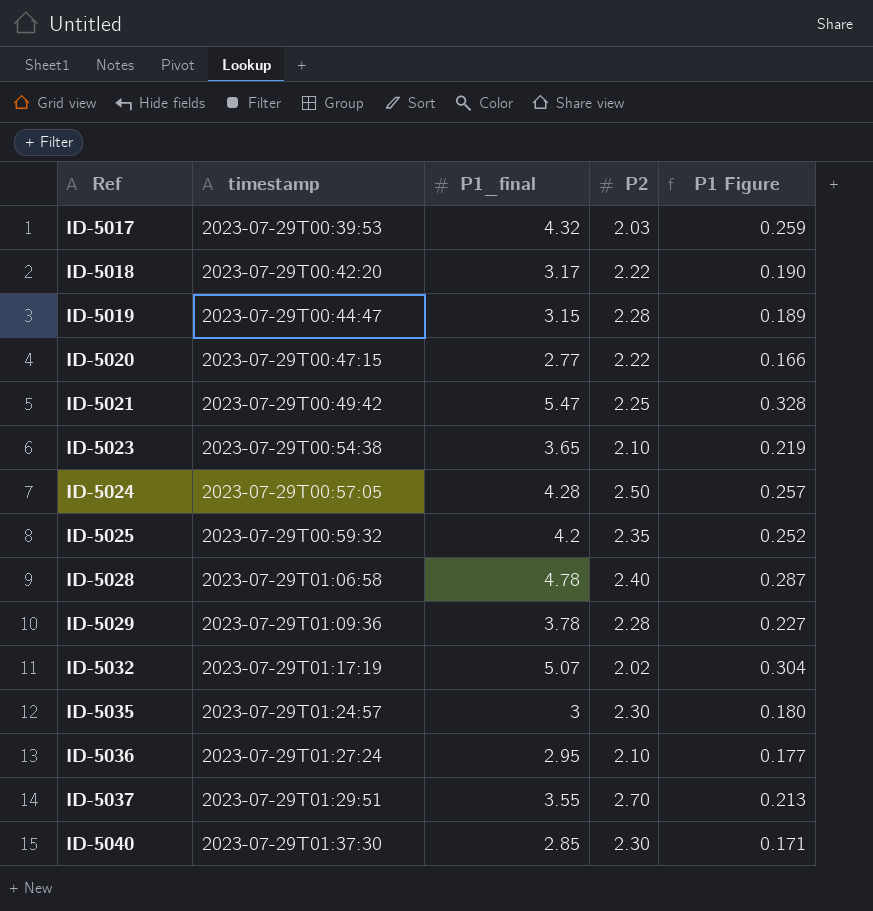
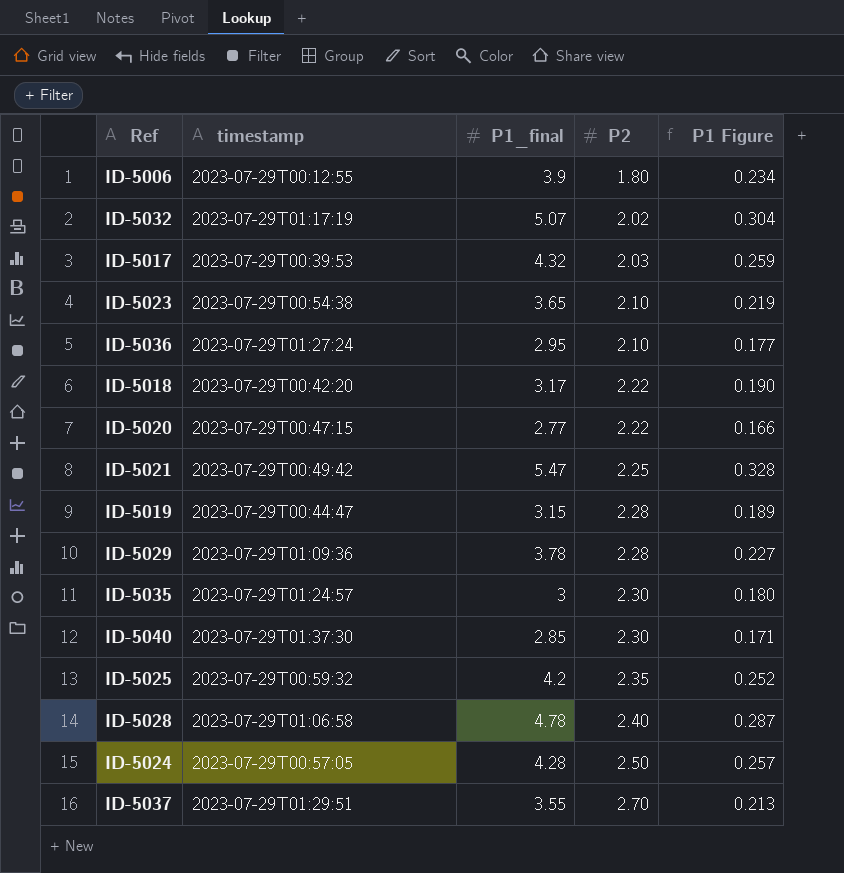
row order: Ref ascending -> P2 ascending
row ID-5006: none -> 2023-07-29T00:12:55 | 3.9 | 1.80 | 0.234

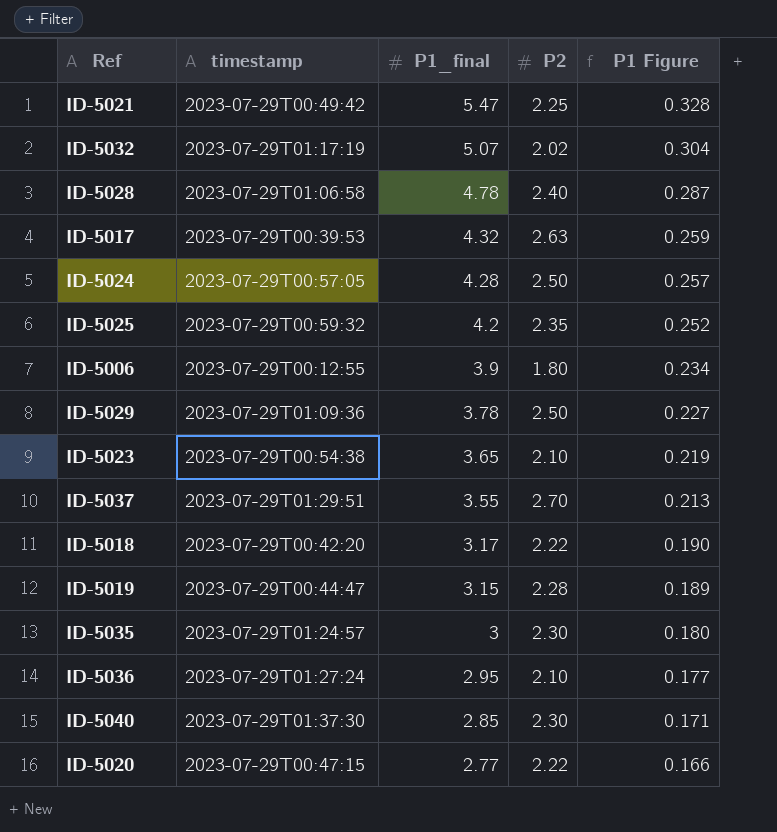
row order: P2 ascending -> P1_final descending
ID-5017 | P2: 2.03 -> 2.63
ID-5029 | P2: 2.28 -> 2.50

